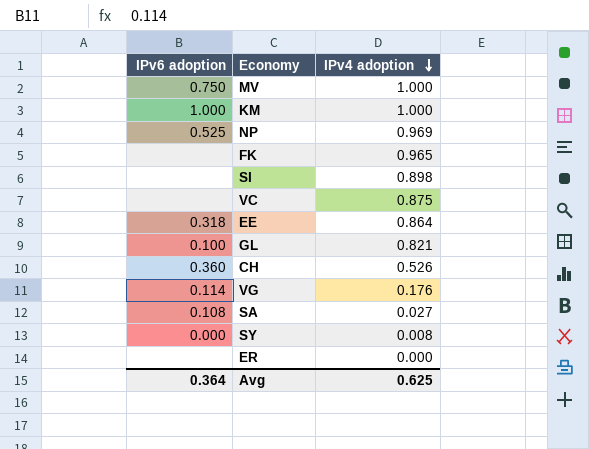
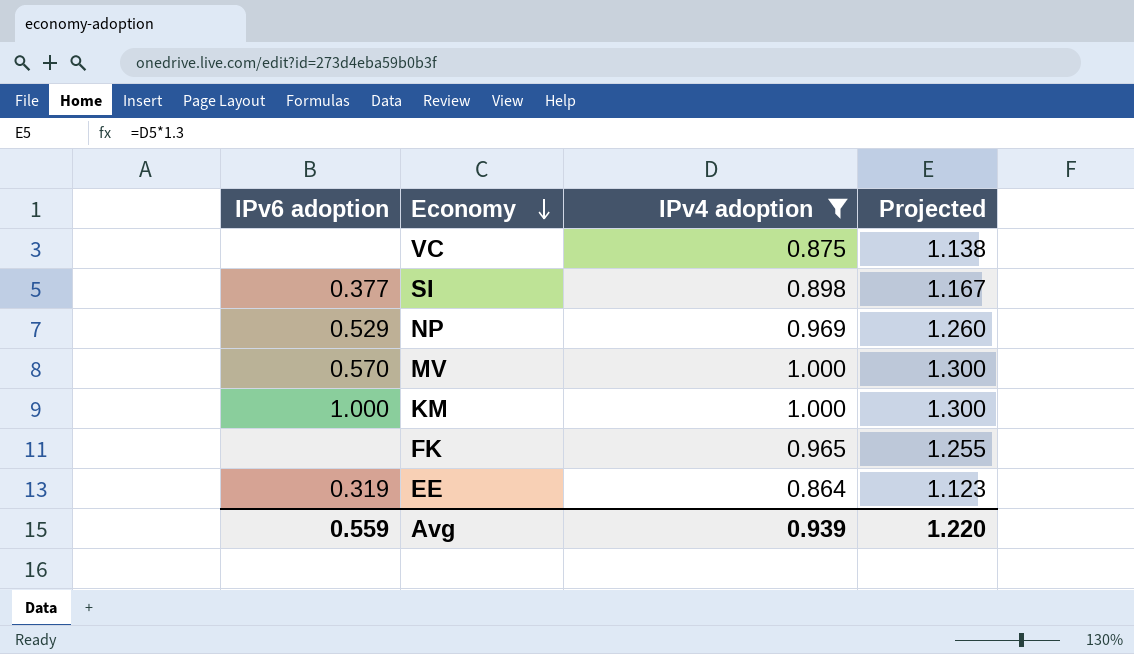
filter: none -> IPv4 adoption >= 0.864
row order: IPv4 adoption descending -> Economy descending
column Projected | formula: none -> [IPv4 adoption] * 1.3
SI | IPv6 adoption: none -> 0.377
NP | IPv6 adoption: 0.525 -> 0.529
MV | IPv6 adoption: 0.750 -> 0.570
EE | IPv6 adoption: 0.318 -> 0.319
Avg | IPv6 adoption: 0.364 -> 0.559
Avg | IPv4 adoption: 0.625 -> 0.939

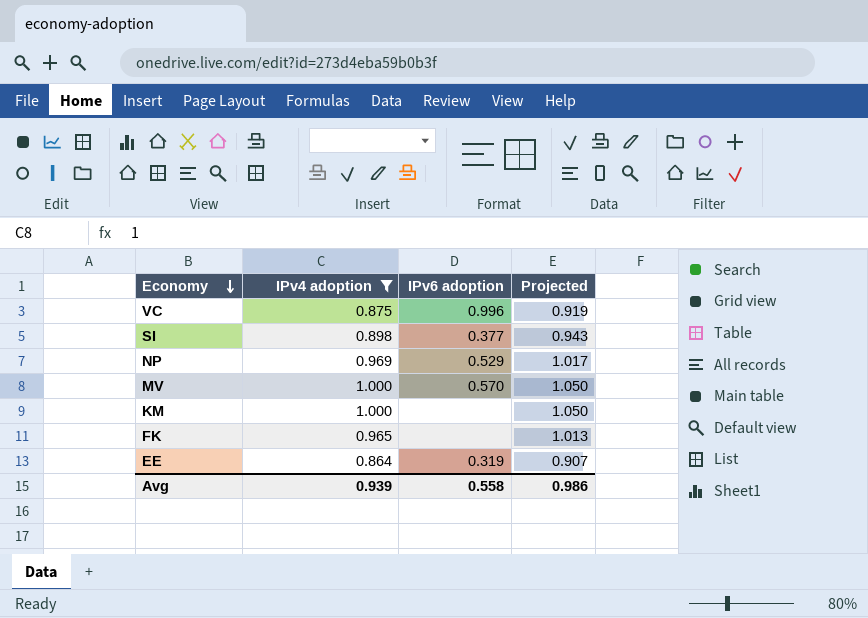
column IPv6 adoption | position: 1 -> 3
column Projected | formula: [IPv4 adoption] * 1.3 -> [IPv4 adoption] * 1.05
VC | IPv6 adoption: none -> 0.996
KM | IPv6 adoption: 1.000 -> none
Avg | IPv6 adoption: 0.559 -> 0.558
Avg | Projected: 1.220 -> 0.986

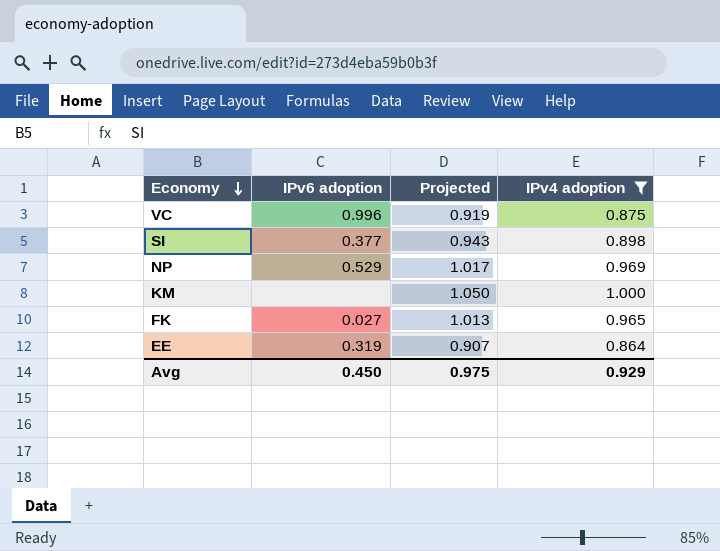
column IPv4 adoption | position: 2 -> 4
row MV: 1.000 | 0.570 | 1.050 -> none
FK | IPv6 adoption: none -> 0.027
Avg | IPv6 adoption: 0.558 -> 0.450
Avg | Projected: 0.986 -> 0.975
Avg | IPv4 adoption: 0.939 -> 0.929

